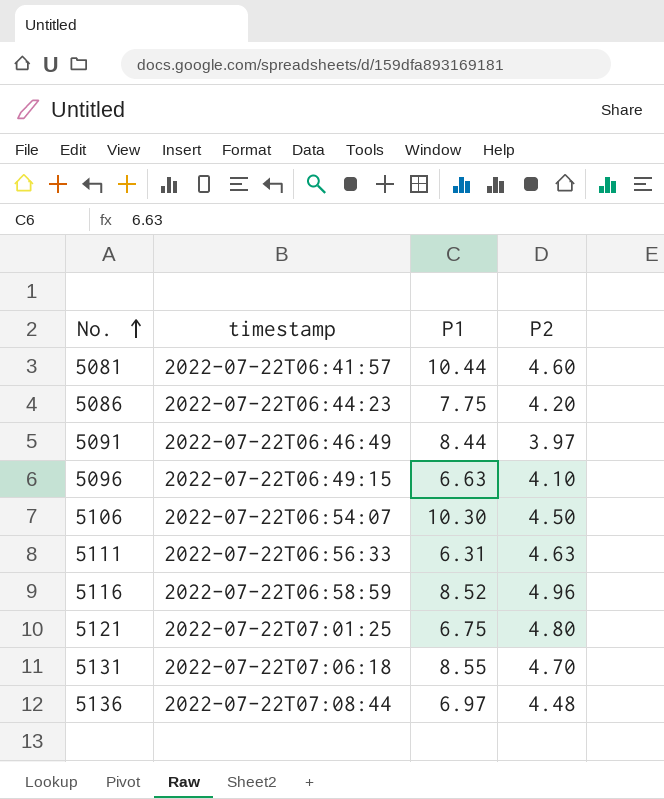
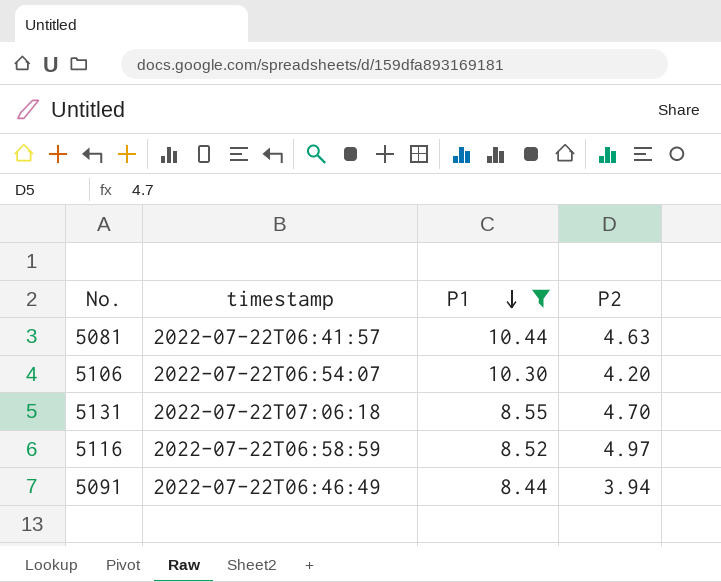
filter: none -> P1 >= 8.44
row order: No. ascending -> P1 descending
5081 | P2: 4.60 -> 4.63
5106 | P2: 4.50 -> 4.20
5116 | P2: 4.96 -> 4.97
5091 | P2: 3.97 -> 3.94

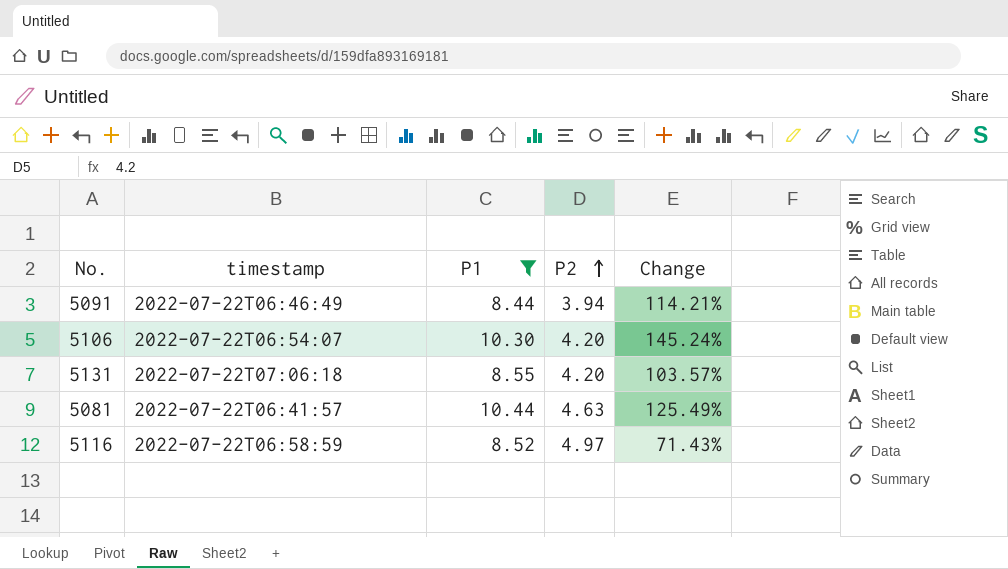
row order: P1 descending -> P2 ascending
column Change | formula: none -> ([P1] - [P2]) / [P2]
5131 | P2: 4.70 -> 4.20

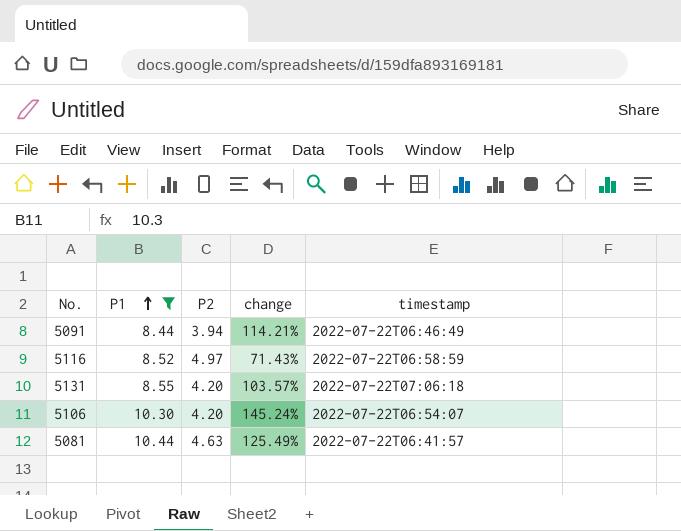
row order: P2 ascending -> P1 ascending
column name: Change -> change
column timestamp | position: 2 -> 5

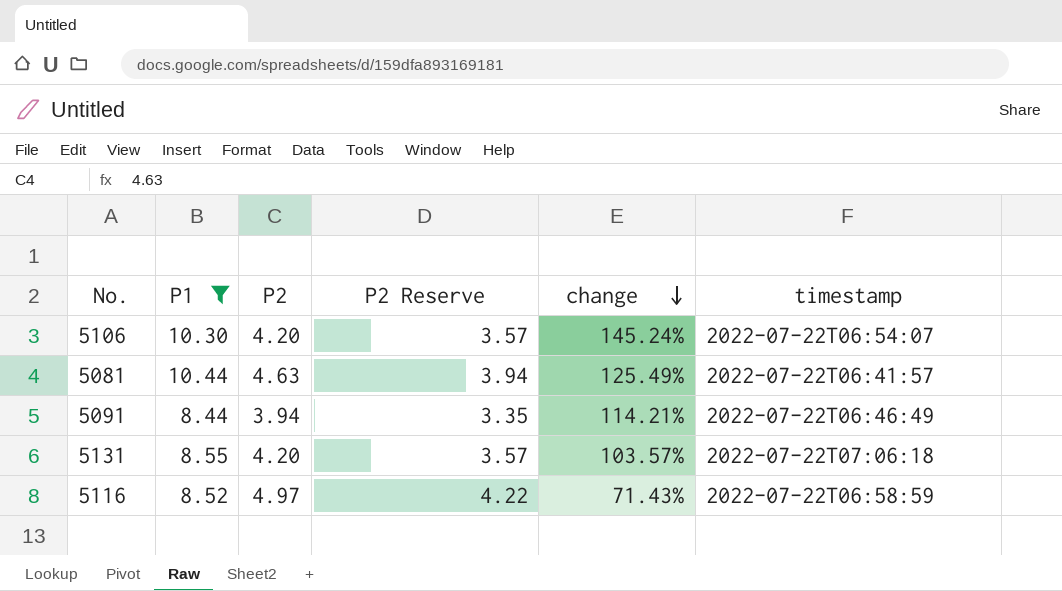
row order: P1 ascending -> change descending
column P2 Reserve | formula: none -> [P2] * 0.85

